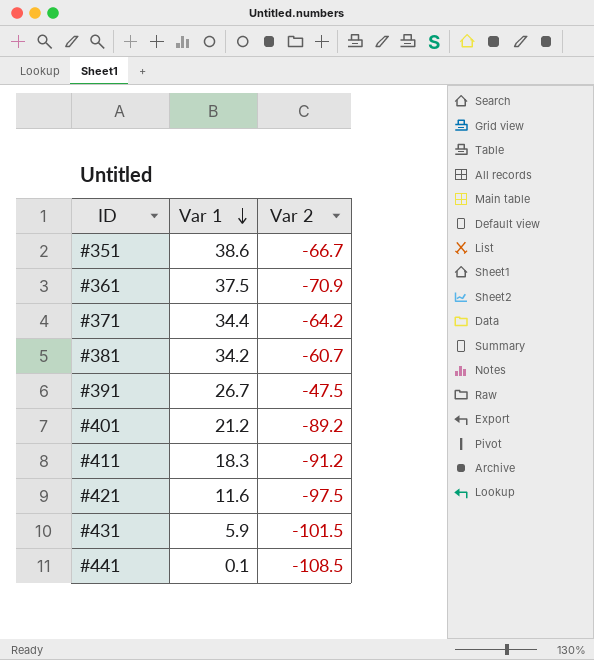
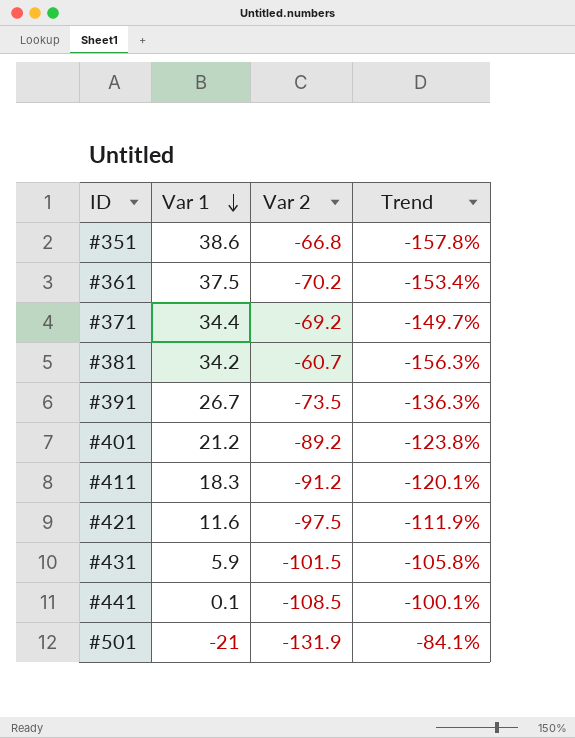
column Trend | formula: none -> ([Var 1] - [Var 2]) / [Var 2]
#351 | Var 2: -66.7 -> -66.8
#361 | Var 2: -70.9 -> -70.2
#371 | Var 2: -64.2 -> -69.2
#391 | Var 2: -47.5 -> -73.5
row #501: none -> -21 | -131.9 | -84.1%

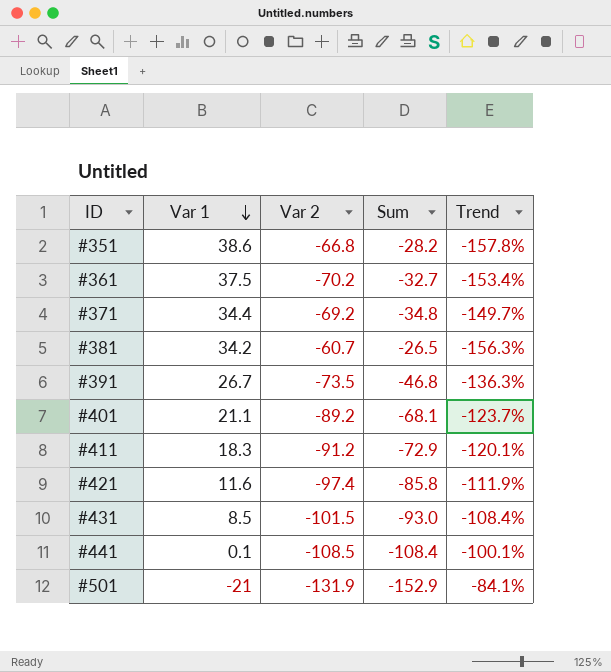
column Sum | formula: none -> [Var 1] + [Var 2]
#401 | Var 1: 21.2 -> 21.1
#401 | Trend: -123.8% -> -123.7%
#421 | Var 2: -97.5 -> -97.4
#431 | Var 1: 5.9 -> 8.5
#431 | Trend: -105.8% -> -108.4%

